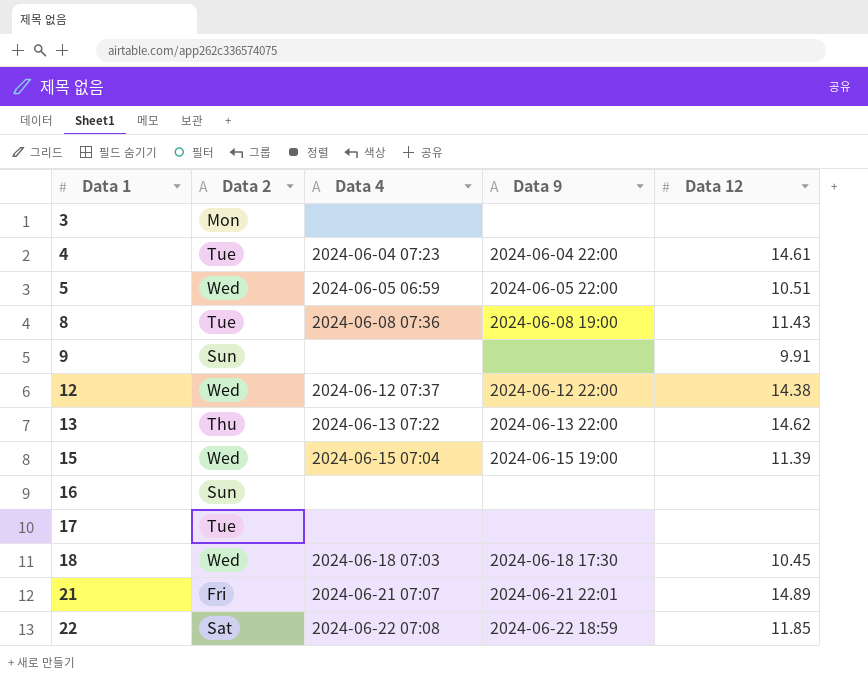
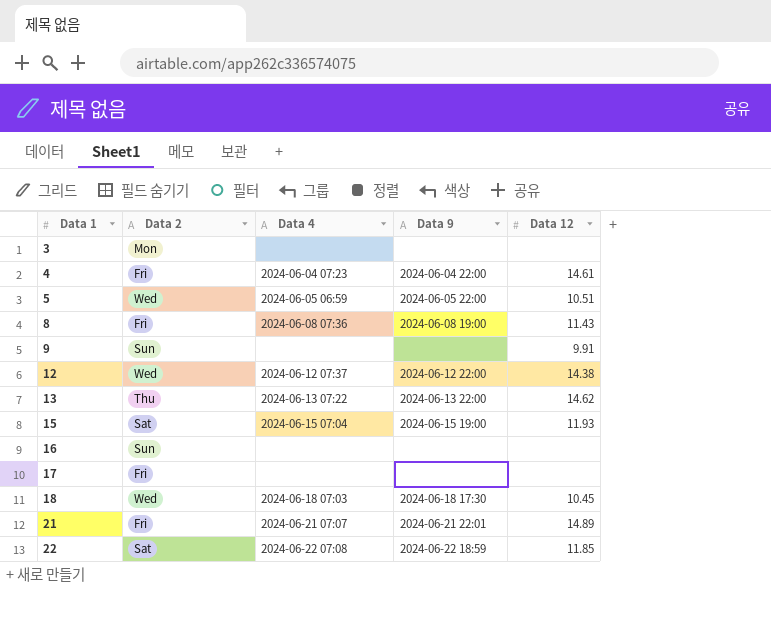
4 | Data 2: Tue -> Fri
8 | Data 2: Tue -> Fri
15 | Data 2: Wed -> Sat
15 | Data 12: 11.39 -> 11.93
17 | Data 2: Tue -> Fri

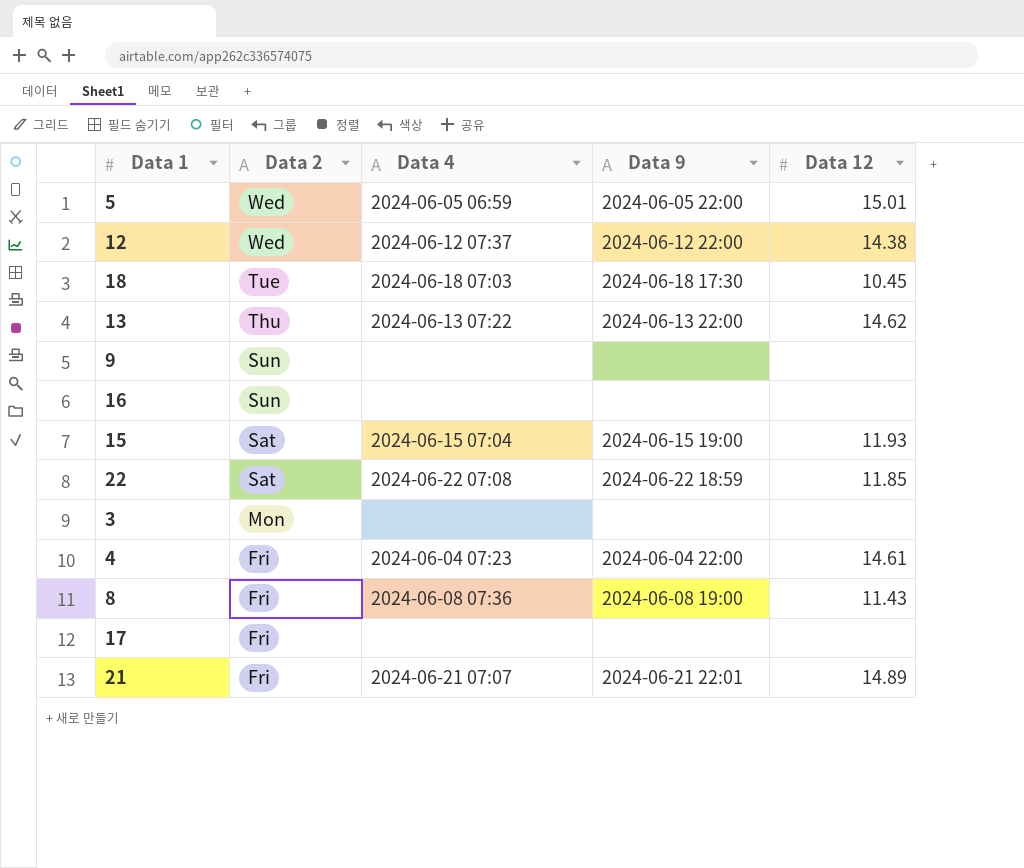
row order: Data 1 ascending -> Data 2 descending
5 | Data 12: 10.51 -> 15.01
18 | Data 2: Wed -> Tue
9 | Data 12: 9.91 -> none

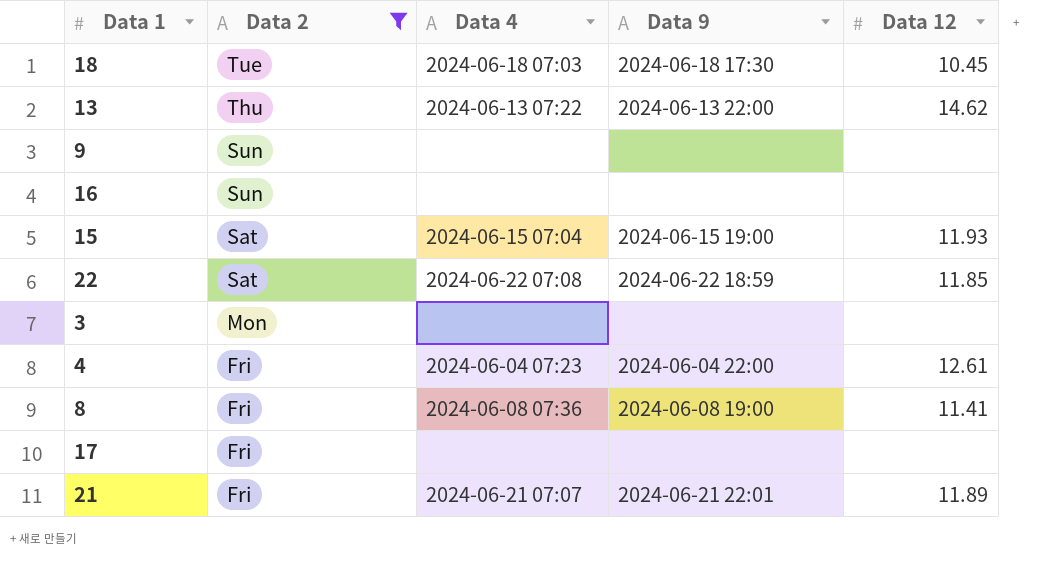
filter: none -> Data 2 != Wed
4 | Data 12: 14.61 -> 12.61
8 | Data 12: 11.43 -> 11.41
21 | Data 12: 14.89 -> 11.89

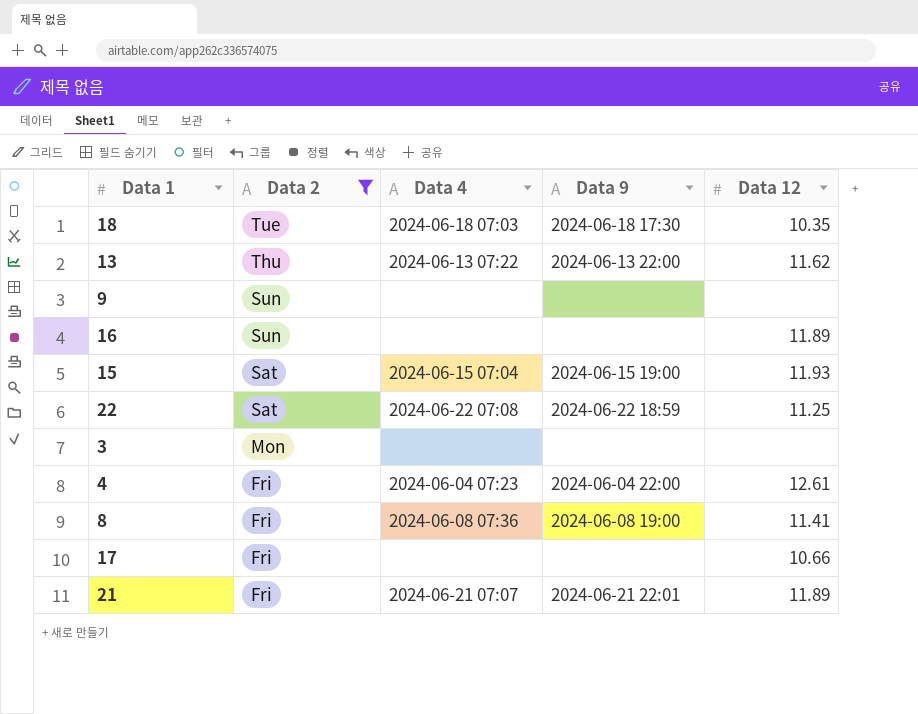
18 | Data 12: 10.45 -> 10.35
13 | Data 12: 14.62 -> 11.62
16 | Data 12: none -> 11.89
22 | Data 12: 11.85 -> 11.25
17 | Data 12: none -> 10.66

